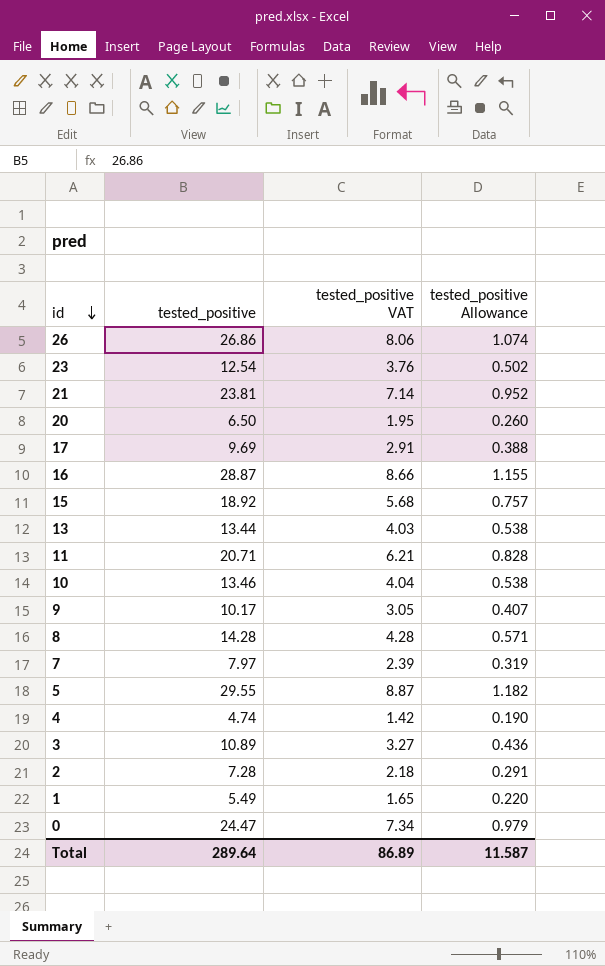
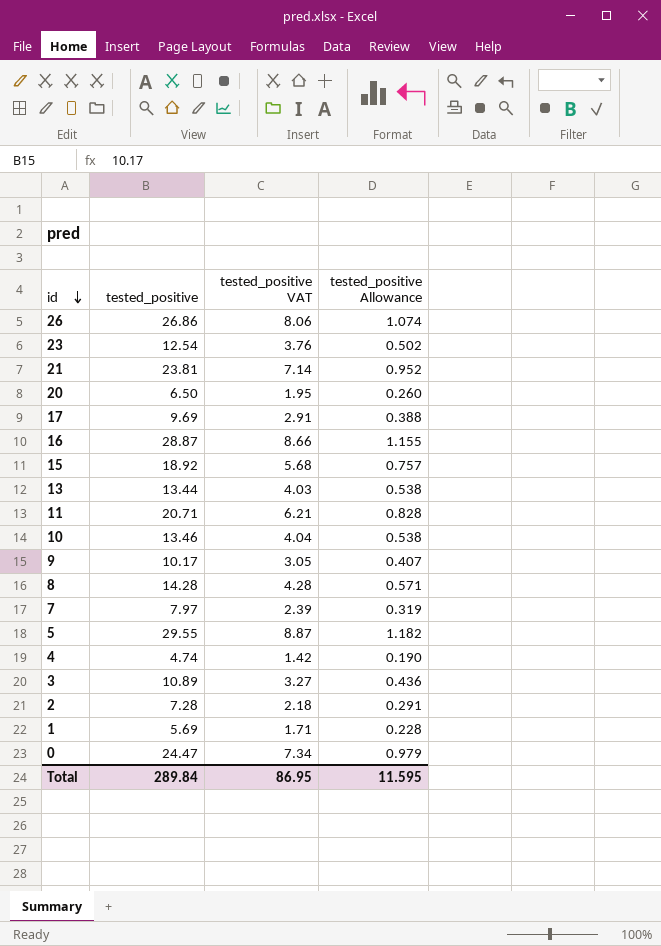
1 | tested_positive: 5.49 -> 5.69
1 | tested_positive VAT: 1.65 -> 1.71
1 | tested_positive Allowance: 0.220 -> 0.228
Total | tested_positive: 289.64 -> 289.84
Total | tested_positive VAT: 86.89 -> 86.95
Total | tested_positive Allowance: 11.587 -> 11.595

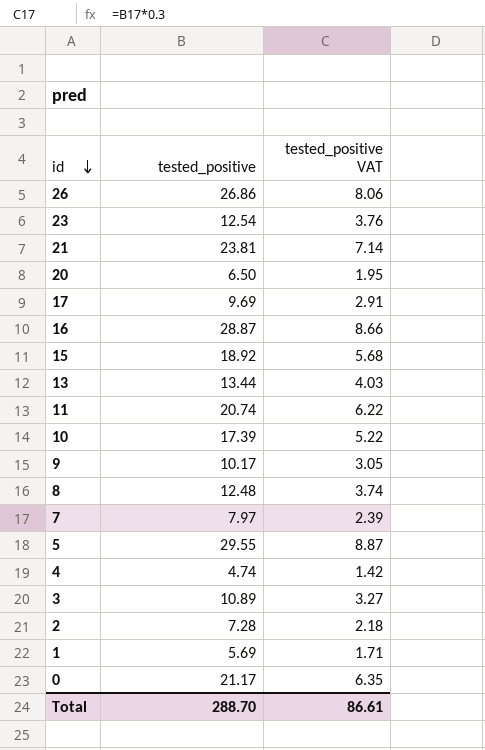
column tested_positive Allowance | formula: [tested_positive] * 0.04 -> none
11 | tested_positive: 20.71 -> 20.74
11 | tested_positive VAT: 6.21 -> 6.22
10 | tested_positive: 13.46 -> 17.39
10 | tested_positive VAT: 4.04 -> 5.22
8 | tested_positive: 14.28 -> 12.48
8 | tested_positive VAT: 4.28 -> 3.74
0 | tested_positive: 24.47 -> 21.17
0 | tested_positive VAT: 7.34 -> 6.35
Total | tested_positive: 289.84 -> 288.70
Total | tested_positive VAT: 86.95 -> 86.61

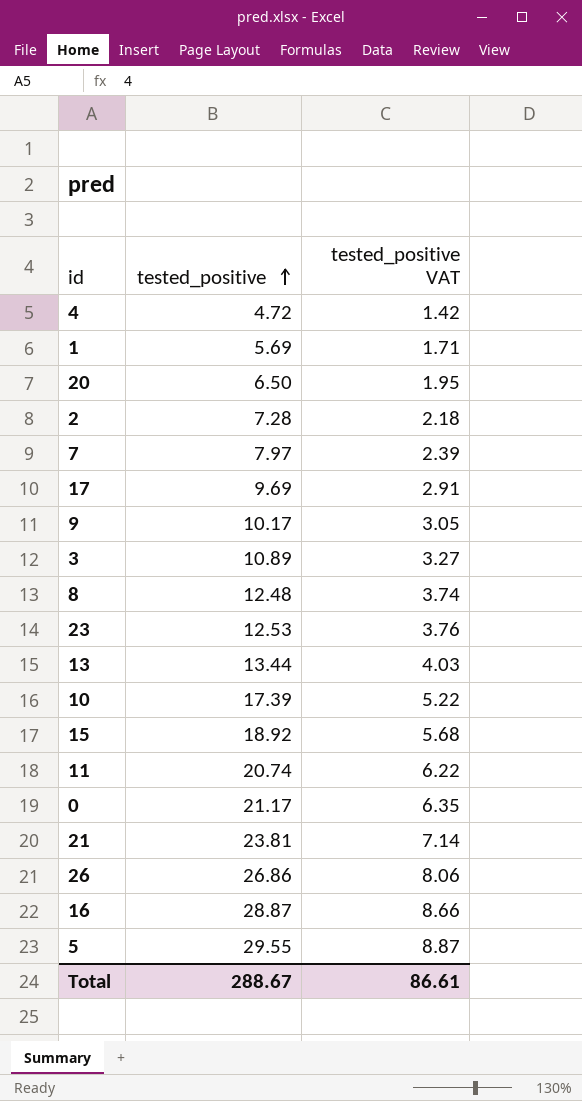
row order: id descending -> tested_positive ascending
4 | tested_positive: 4.74 -> 4.72
23 | tested_positive: 12.54 -> 12.53
Total | tested_positive: 288.70 -> 288.67

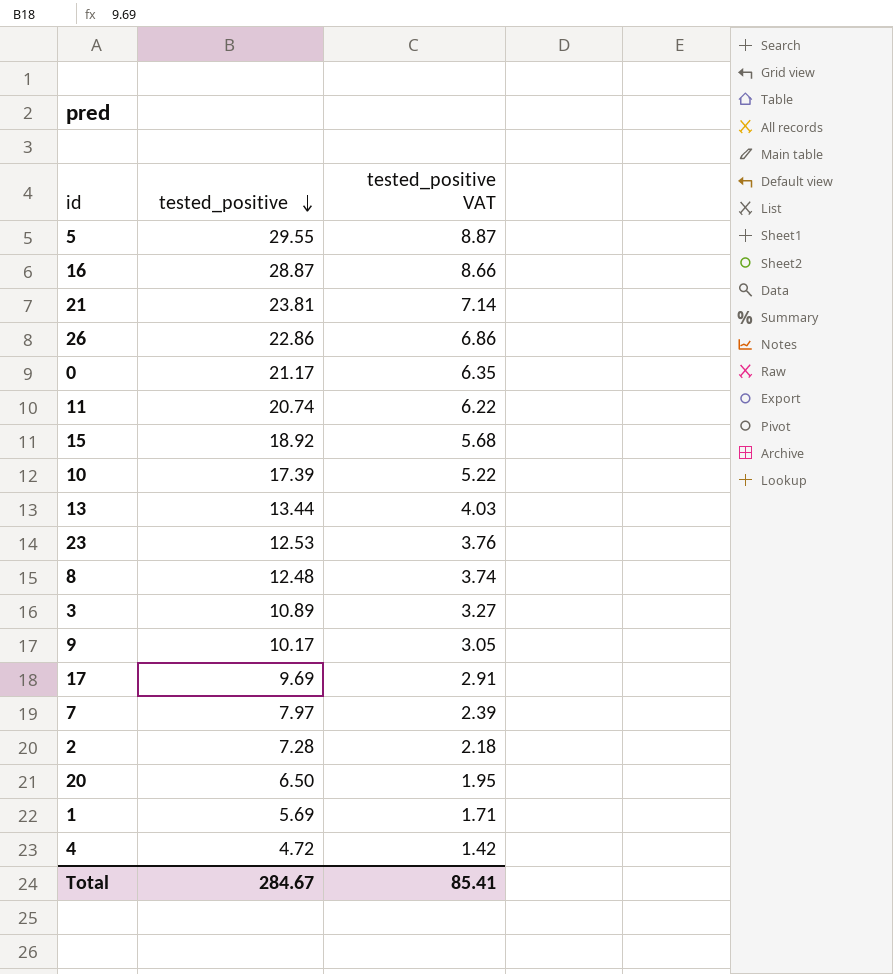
row order: tested_positive ascending -> tested_positive descending
26 | tested_positive: 26.86 -> 22.86
26 | tested_positive VAT: 8.06 -> 6.86
Total | tested_positive: 288.67 -> 284.67
Total | tested_positive VAT: 86.61 -> 85.41

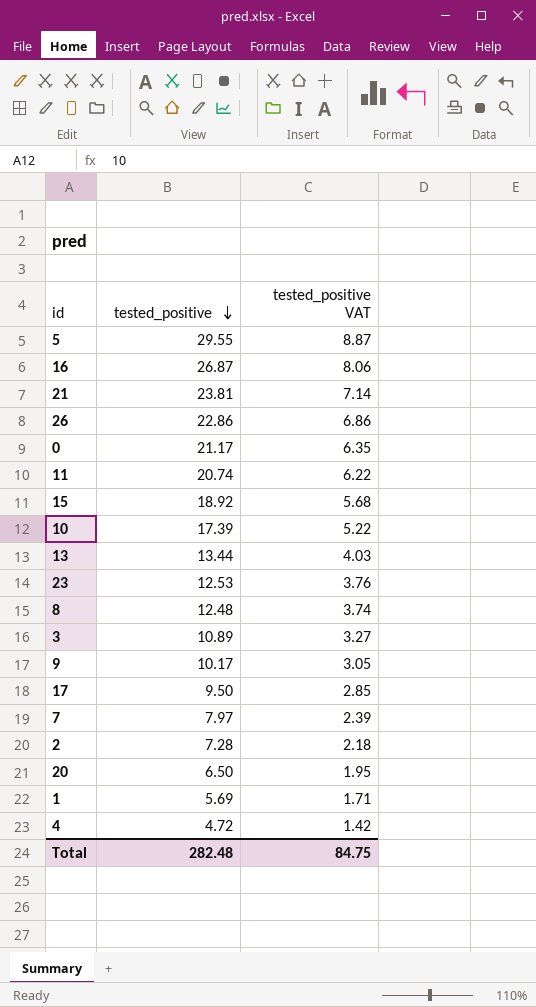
16 | tested_positive: 28.87 -> 26.87
16 | tested_positive VAT: 8.66 -> 8.06
17 | tested_positive: 9.69 -> 9.50
17 | tested_positive VAT: 2.91 -> 2.85
Total | tested_positive: 284.67 -> 282.48
Total | tested_positive VAT: 85.41 -> 84.75

